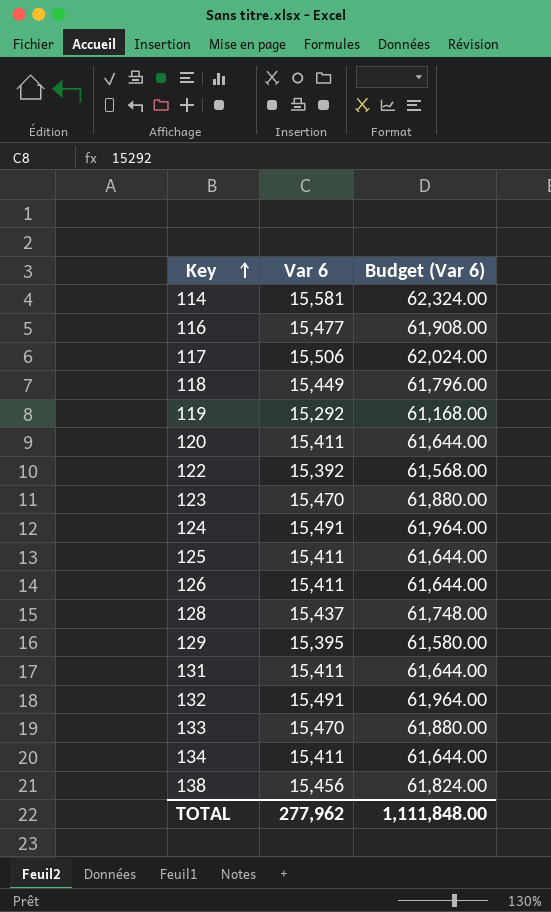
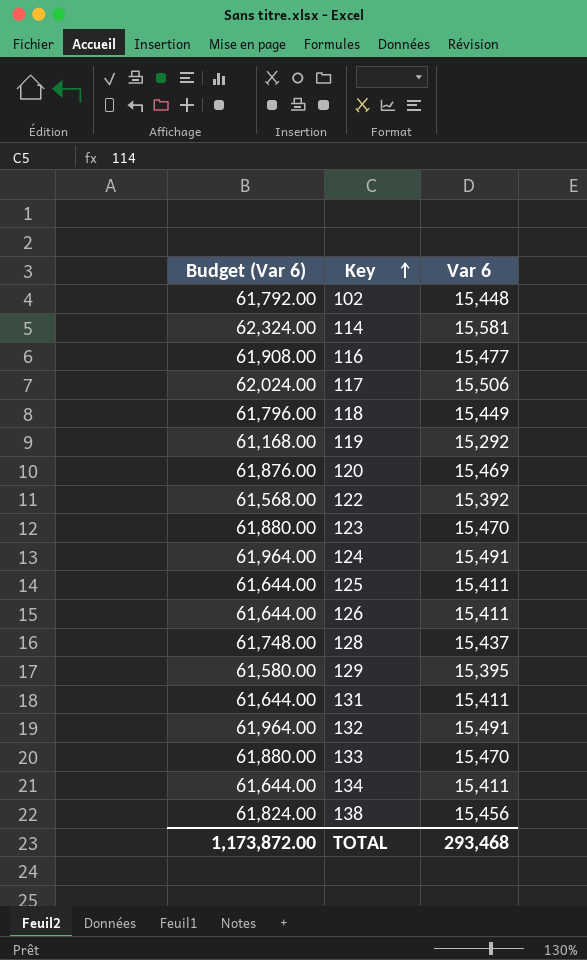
column Budget (Var 6) | position: 3 -> 1
row 102: none -> 61,792.00 | 15,448
120 | Budget (Var 6): 61,644.00 -> 61,876.00
120 | Var 6: 15,411 -> 15,469
TOTAL | Budget (Var 6): 1,111,848.00 -> 1,173,872.00
TOTAL | Var 6: 277,962 -> 293,468

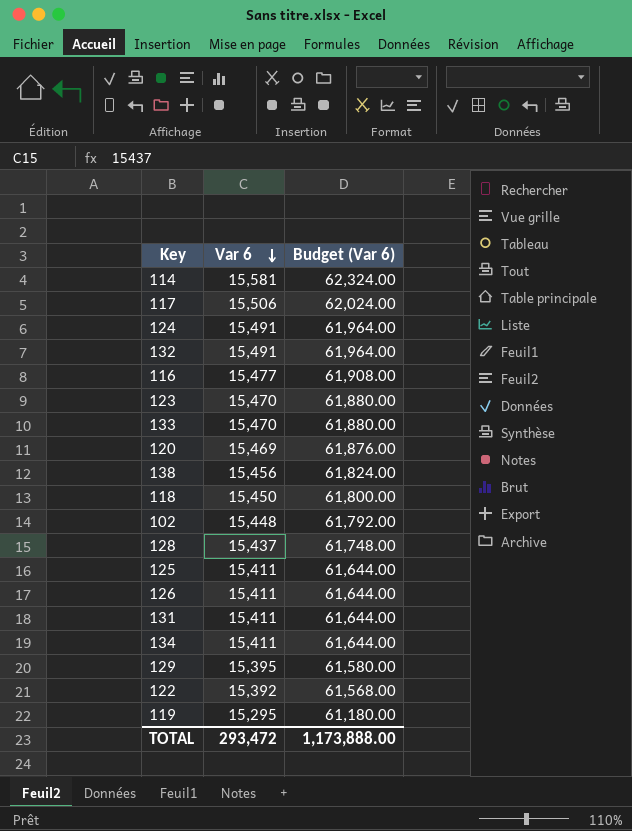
row order: Key ascending -> Var 6 descending
column Budget (Var 6) | position: 1 -> 3
118 | Var 6: 15,449 -> 15,450
118 | Budget (Var 6): 61,796.00 -> 61,800.00
119 | Var 6: 15,292 -> 15,295
119 | Budget (Var 6): 61,168.00 -> 61,180.00
TOTAL | Var 6: 293,468 -> 293,472
TOTAL | Budget (Var 6): 1,173,872.00 -> 1,173,888.00

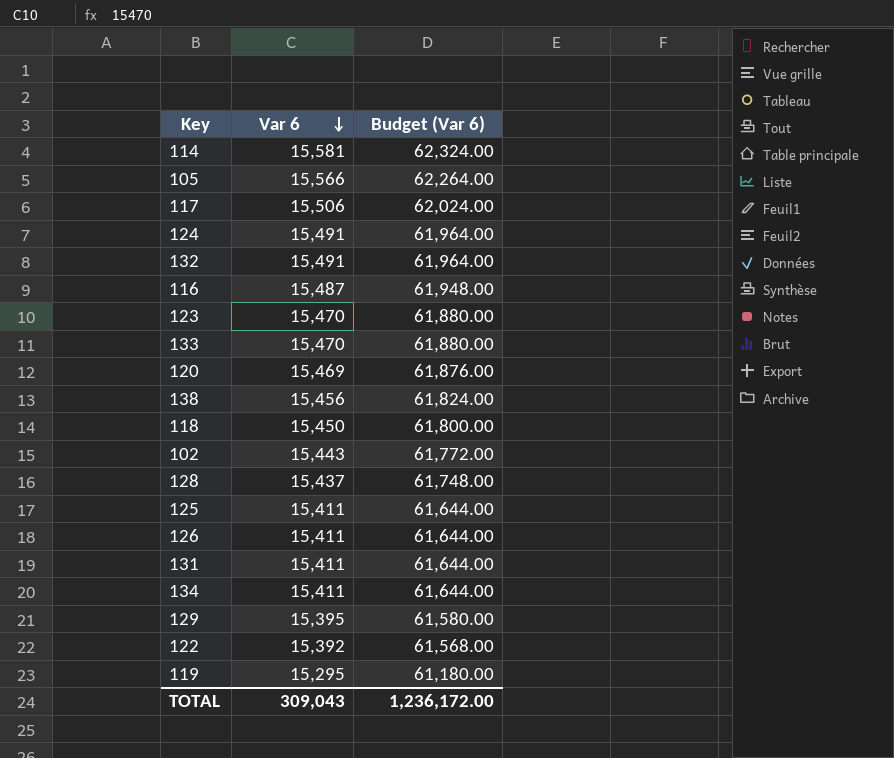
row 105: none -> 15,566 | 62,264.00
116 | Var 6: 15,477 -> 15,487
116 | Budget (Var 6): 61,908.00 -> 61,948.00
102 | Var 6: 15,448 -> 15,443
102 | Budget (Var 6): 61,792.00 -> 61,772.00
TOTAL | Var 6: 293,472 -> 309,043
TOTAL | Budget (Var 6): 1,173,888.00 -> 1,236,172.00

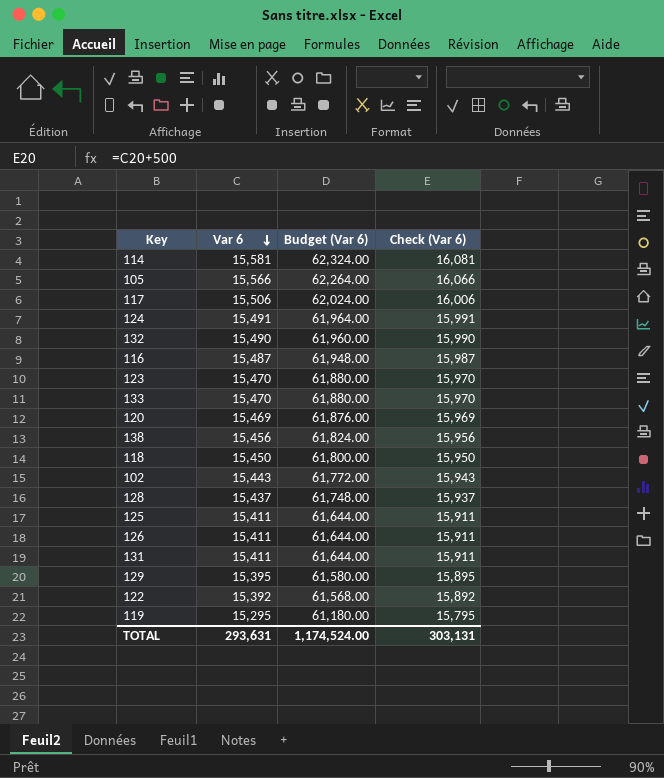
column Check (Var 6) | formula: none -> [Var 6] + 500
row 134: 15,411 | 61,644.00 -> none
132 | Var 6: 15,491 -> 15,490
132 | Budget (Var 6): 61,964.00 -> 61,960.00
TOTAL | Var 6: 309,043 -> 293,631
TOTAL | Budget (Var 6): 1,236,172.00 -> 1,174,524.00

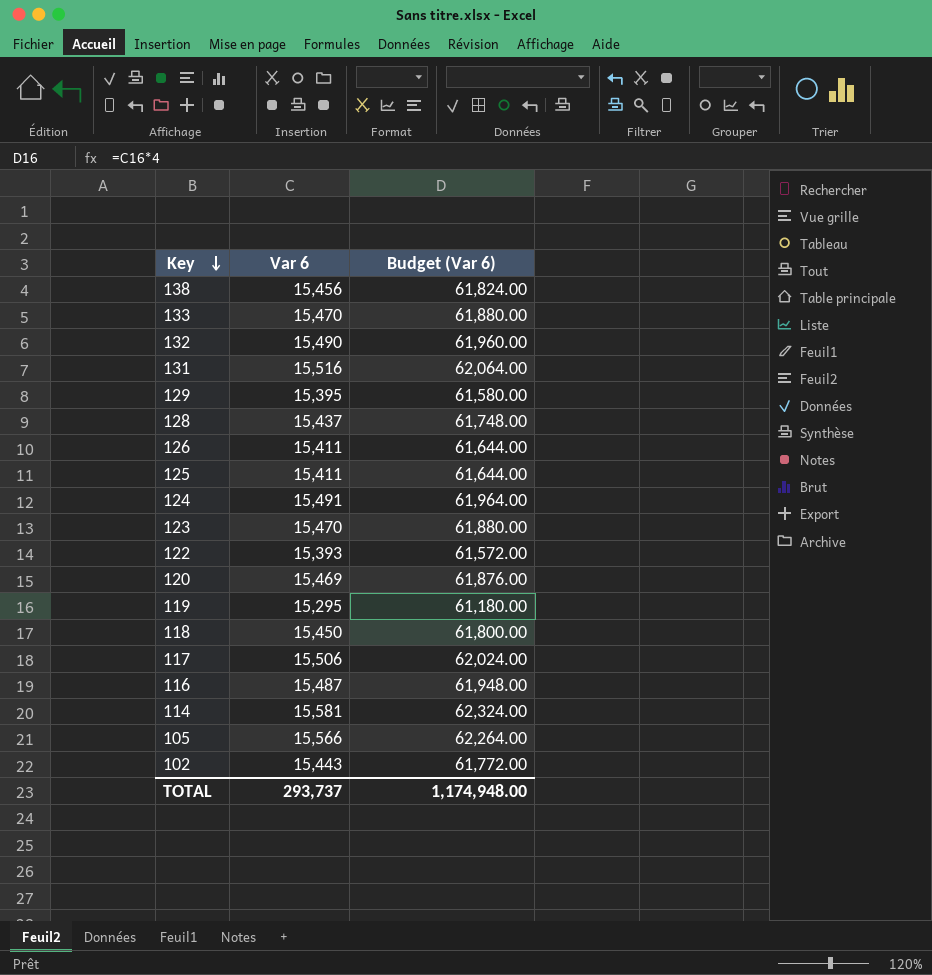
row order: Var 6 descending -> Key descending
column Check (Var 6) | formula: [Var 6] + 500 -> none
131 | Var 6: 15,411 -> 15,516
131 | Budget (Var 6): 61,644.00 -> 62,064.00
122 | Var 6: 15,392 -> 15,393
122 | Budget (Var 6): 61,568.00 -> 61,572.00
TOTAL | Var 6: 293,631 -> 293,737
TOTAL | Budget (Var 6): 1,174,524.00 -> 1,174,948.00

